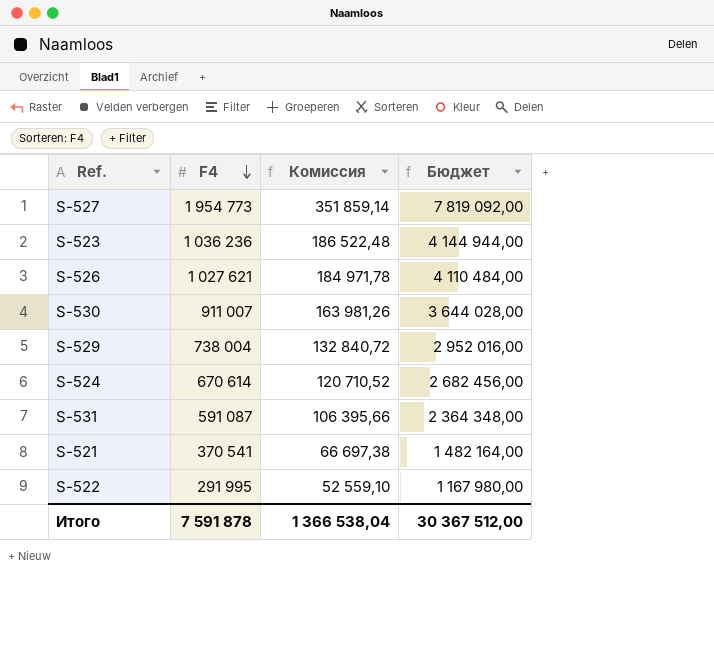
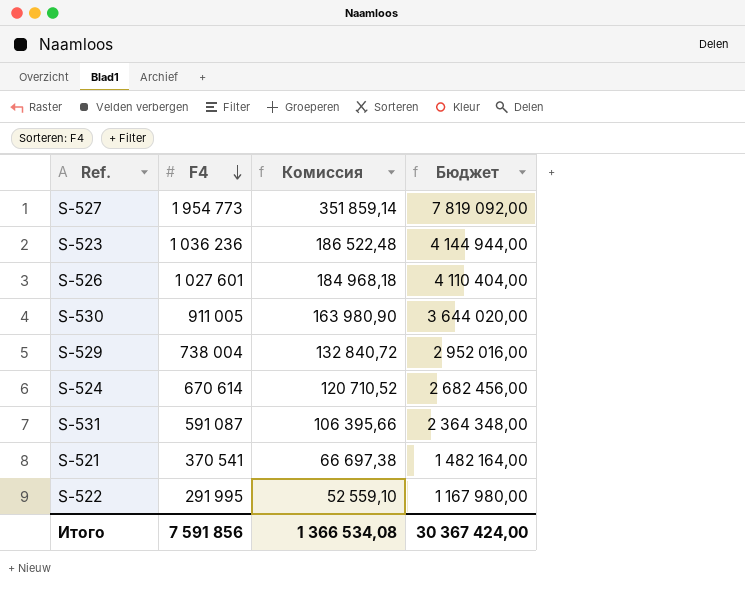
S-526 | F4: 1 027 621 -> 1 027 601
S-526 | Комиссия: 184 971,78 -> 184 968,18
S-526 | Бюджет: 4 110 484,00 -> 4 110 404,00
S-530 | F4: 911 007 -> 911 005
S-530 | Комиссия: 163 981,26 -> 163 980,90
S-530 | Бюджет: 3 644 028,00 -> 3 644 020,00
Итого | F4: 7 591 878 -> 7 591 856
Итого | Комиссия: 1 366 538,04 -> 1 366 534,08
Итого | Бюджет: 30 367 512,00 -> 30 367 424,00

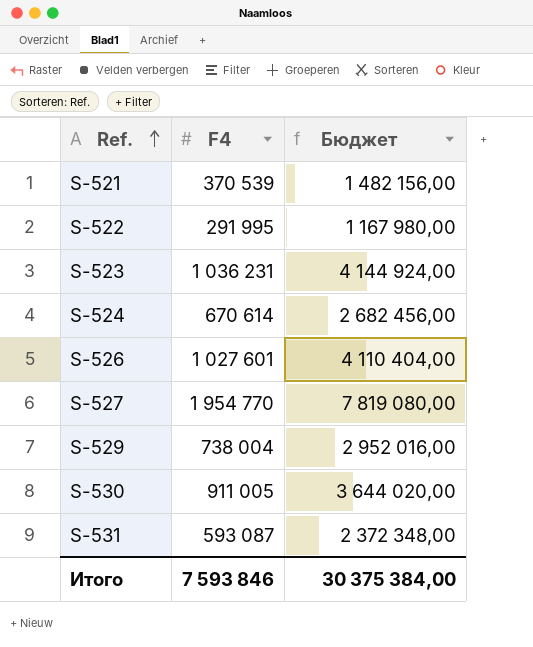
row order: F4 descending -> Ref. ascending
column Комиссия | formula: [F4] * 0,18 -> none
S-521 | F4: 370 541 -> 370 539
S-521 | Бюджет: 1 482 164,00 -> 1 482 156,00
S-523 | F4: 1 036 236 -> 1 036 231
S-523 | Бюджет: 4 144 944,00 -> 4 144 924,00
S-527 | F4: 1 954 773 -> 1 954 770
S-527 | Бюджет: 7 819 092,00 -> 7 819 080,00
S-531 | F4: 591 087 -> 593 087
S-531 | Бюджет: 2 364 348,00 -> 2 372 348,00
Итого | F4: 7 591 856 -> 7 593 846
Итого | Бюджет: 30 367 424,00 -> 30 375 384,00

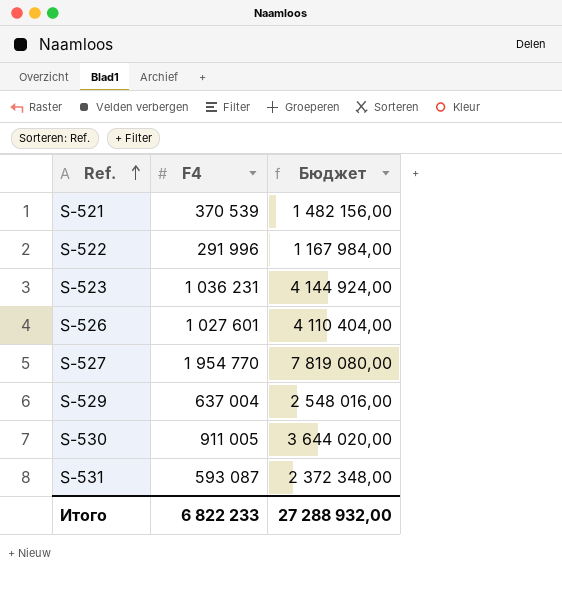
row S-524: 670 614 | 2 682 456,00 -> none
S-522 | F4: 291 995 -> 291 996
S-522 | Бюджет: 1 167 980,00 -> 1 167 984,00
S-529 | F4: 738 004 -> 637 004
S-529 | Бюджет: 2 952 016,00 -> 2 548 016,00
Итого | F4: 7 593 846 -> 6 822 233
Итого | Бюджет: 30 375 384,00 -> 27 288 932,00

